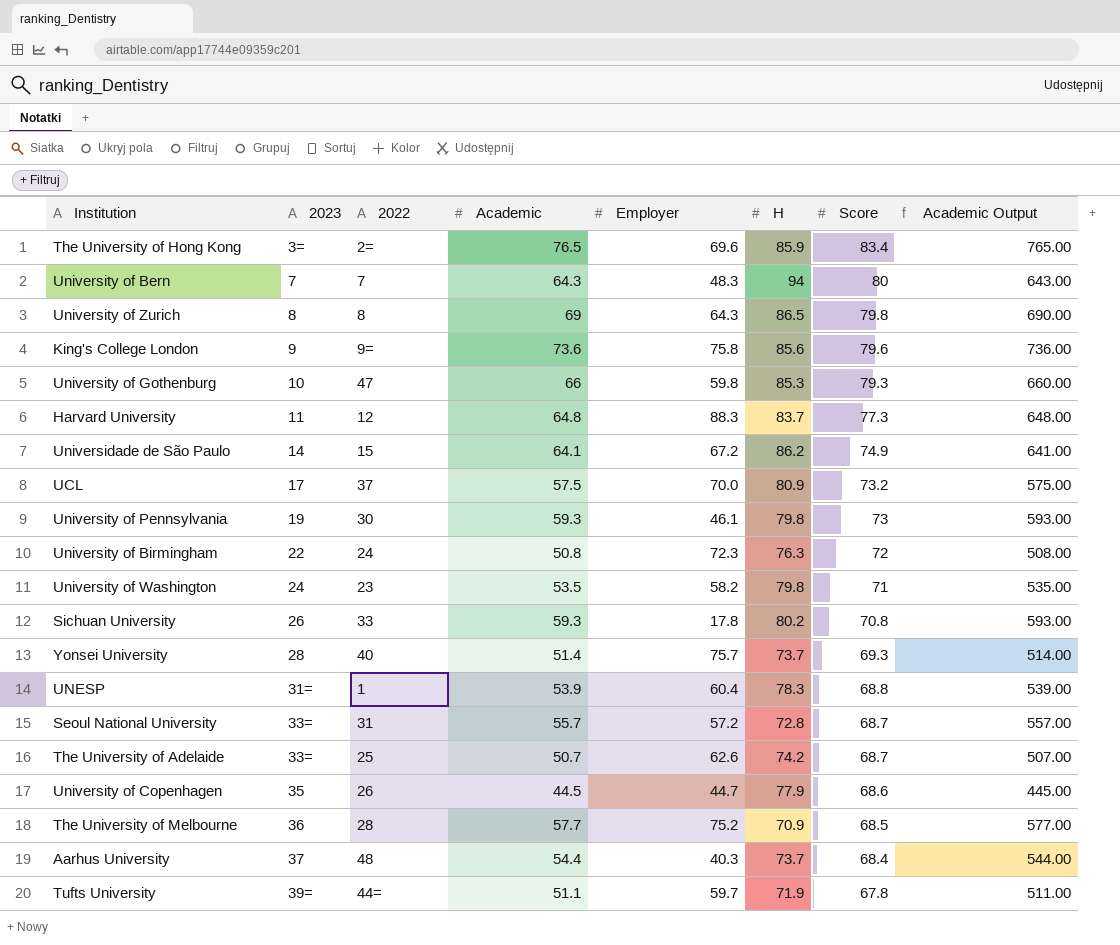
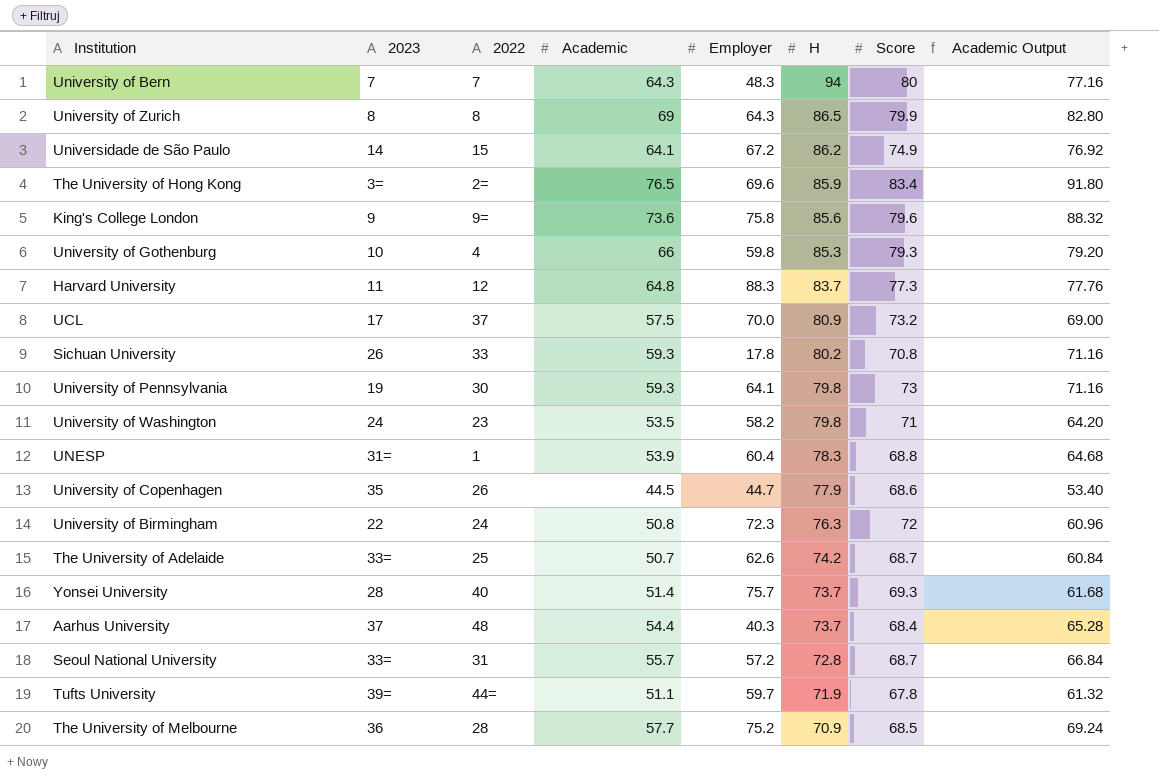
row order: 2023 ascending -> H descending
column Academic Output | formula: [Academic] * 10 -> [Academic] * 1.2
University of Zurich | Score: 79.8 -> 79.9
University of Gothenburg | 2022: 47 -> 4
University of Pennsylvania | Employer: 46.1 -> 64.1

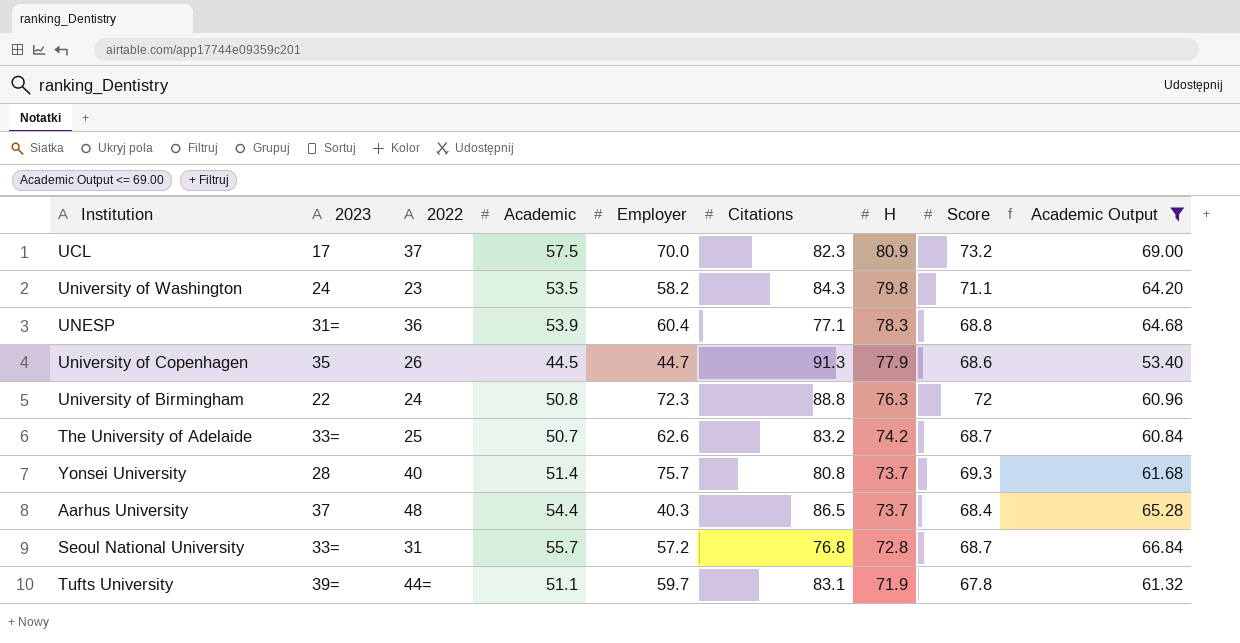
filter: none -> Academic Output <= 69.00
column Citations | position: none -> 6
University of Washington | Score: 71 -> 71.1
UNESP | 2022: 1 -> 36

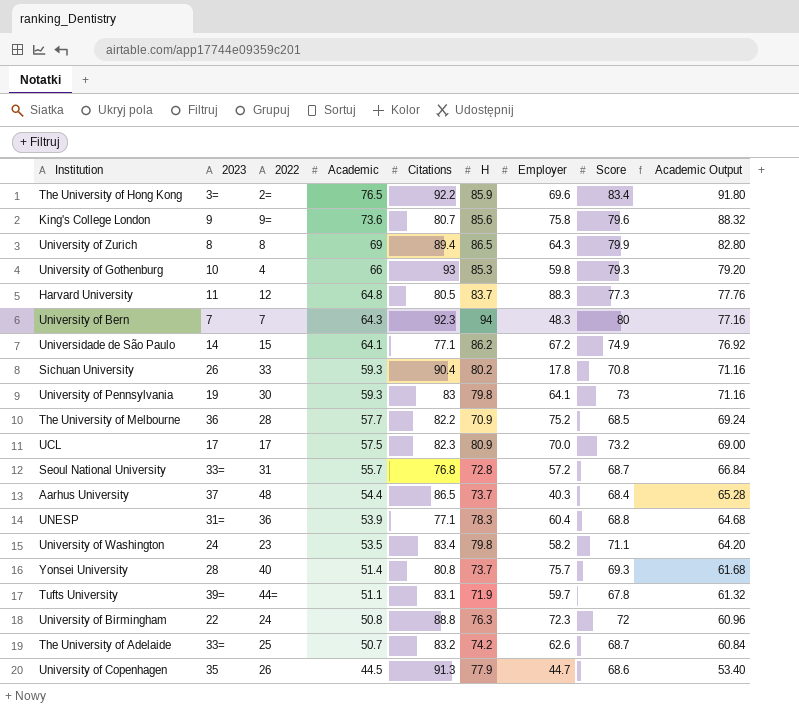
filter: Academic Output <= 69.00 -> none
row order: H descending -> Academic descending
column Employer | position: 5 -> 7
UCL | 2022: 37 -> 17
University of Washington | Citations: 84.3 -> 83.4

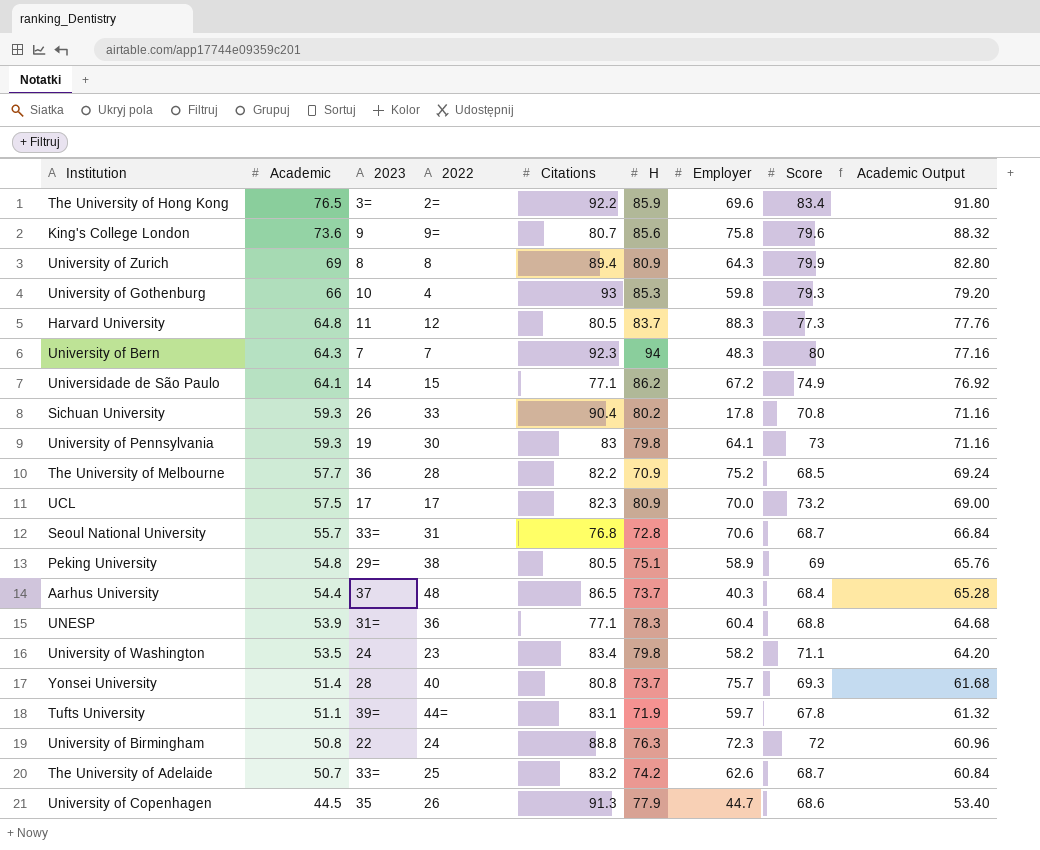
column Academic | position: 4 -> 2
University of Zurich | H: 86.5 -> 80.9
Seoul National University | Employer: 57.2 -> 70.6
row Peking University: none -> 54.8 | 29= | 38 | 80.5 | 75.1 | 58.9 | 69 | 65.76

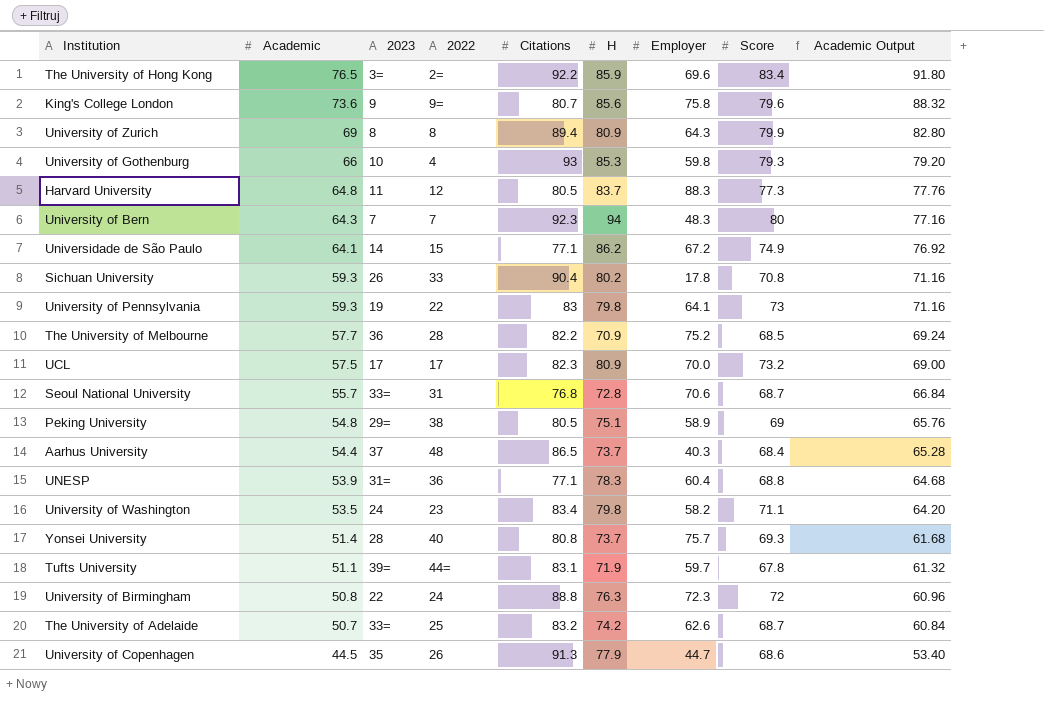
University of Pennsylvania | 2022: 30 -> 22

